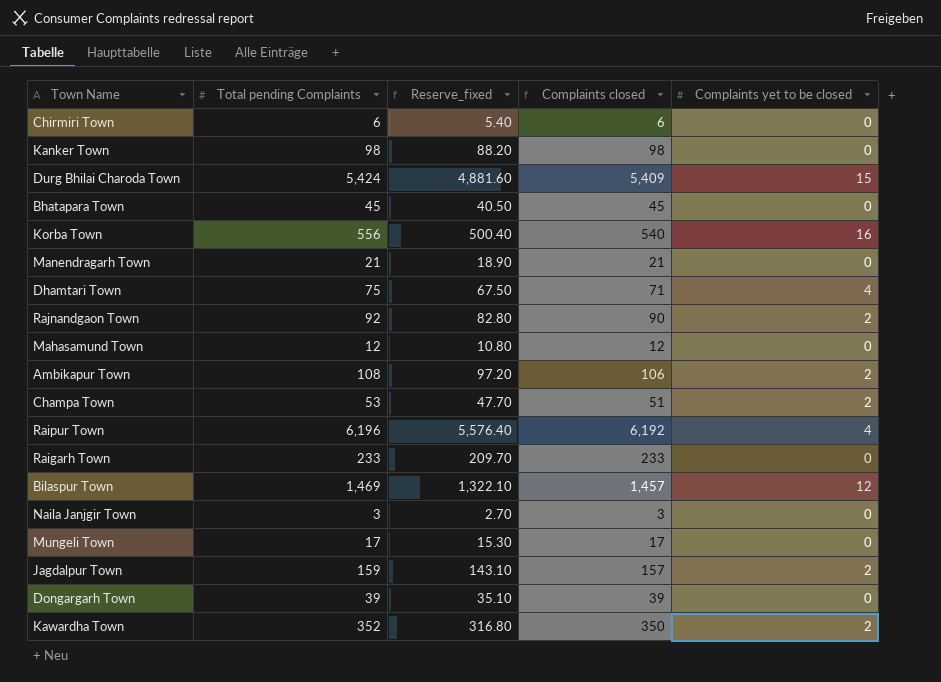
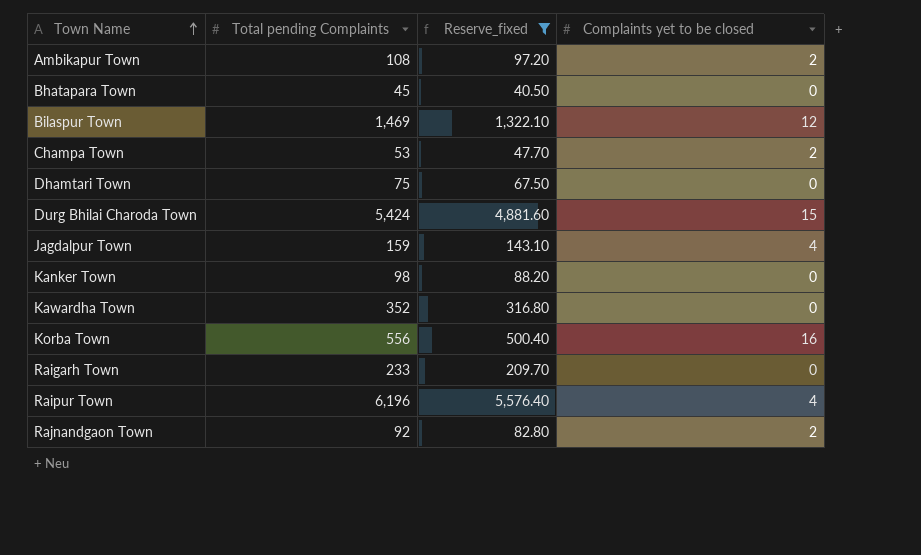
filter: none -> Reserve_fixed >= 40.50
row order: none -> Town Name ascending
column Complaints closed | formula: [Total pending Complaints] - [Complaints yet to be closed] -> none
Dhamtari Town | Complaints yet to be closed: 4 -> 0
Jagdalpur Town | Complaints yet to be closed: 2 -> 4
Kawardha Town | Complaints yet to be closed: 2 -> 0

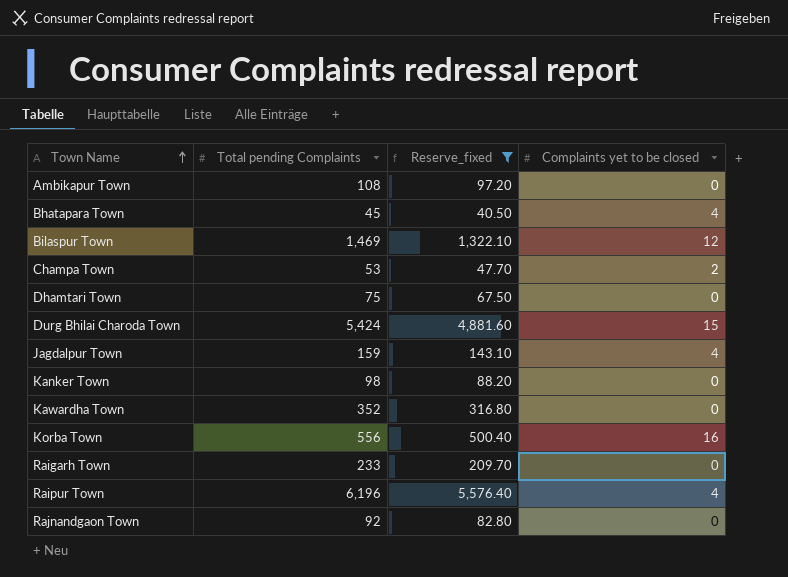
Ambikapur Town | Complaints yet to be closed: 2 -> 0
Bhatapara Town | Complaints yet to be closed: 0 -> 4
Rajnandgaon Town | Complaints yet to be closed: 2 -> 0

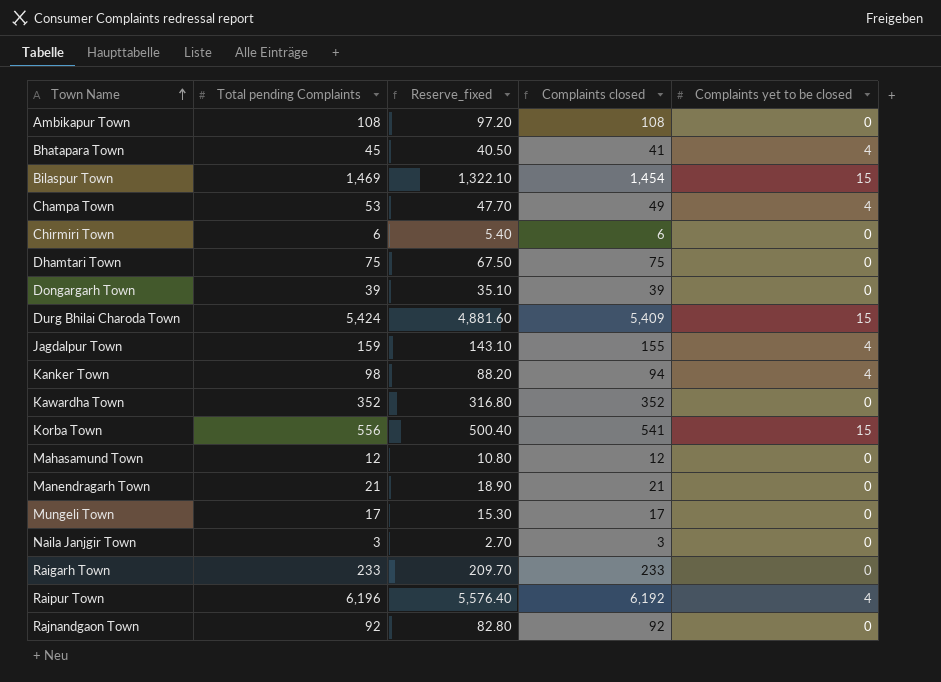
filter: Reserve_fixed >= 40.50 -> none
column Complaints closed | formula: none -> [Total pending Complaints] - [Complaints yet to be closed]
Bilaspur Town | Complaints yet to be closed: 12 -> 15
Champa Town | Complaints yet to be closed: 2 -> 4
Kanker Town | Complaints yet to be closed: 0 -> 4
Korba Town | Complaints yet to be closed: 16 -> 15

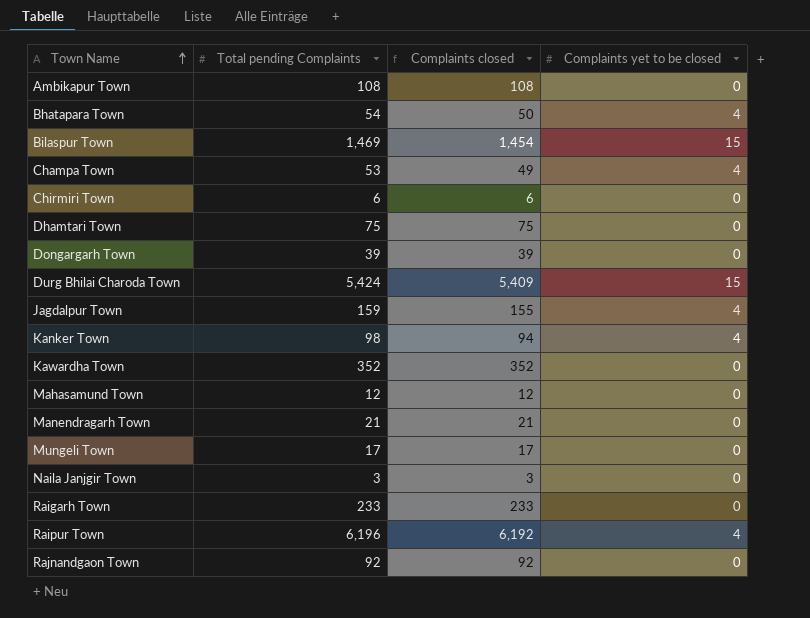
column Reserve_fixed | formula: [Total pending Complaints] * 0.9 -> none
row Korba Town: 556 | 500.40 | 541 | 15 -> none
Bhatapara Town | Total pending Complaints: 45 -> 54
Bhatapara Town | Complaints closed: 41 -> 50

